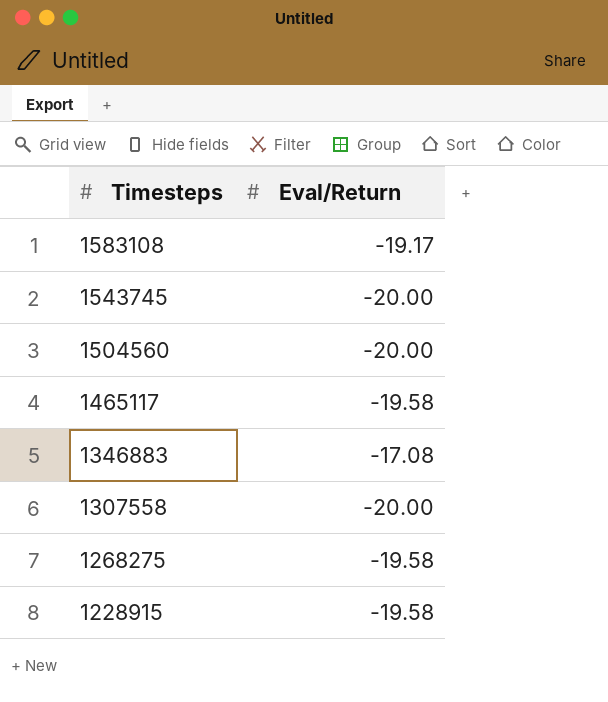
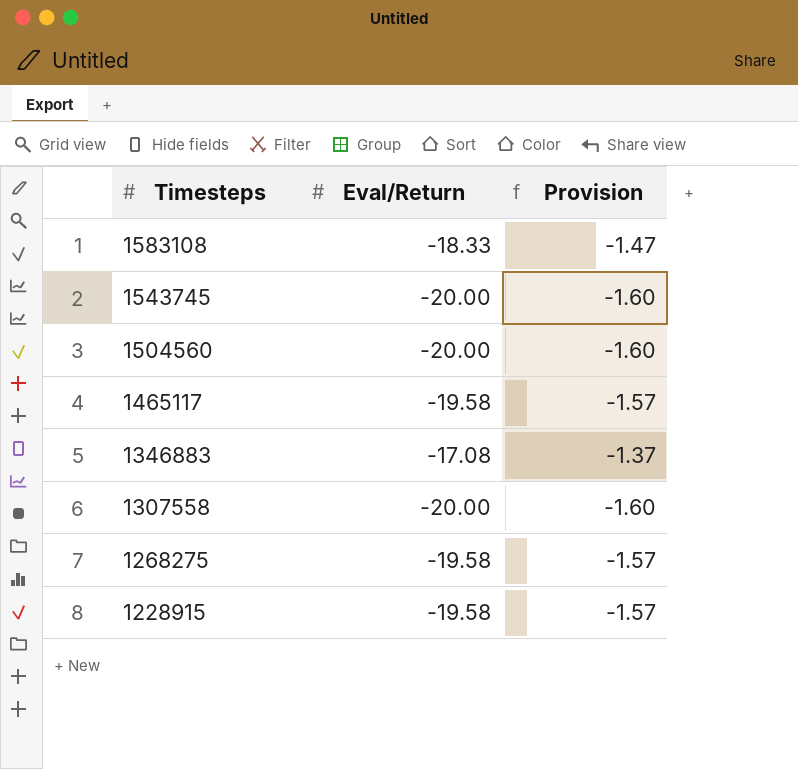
column Provision | formula: none -> [Eval/Return] * 0.08
1583108 | Eval/Return: -19.17 -> -18.33

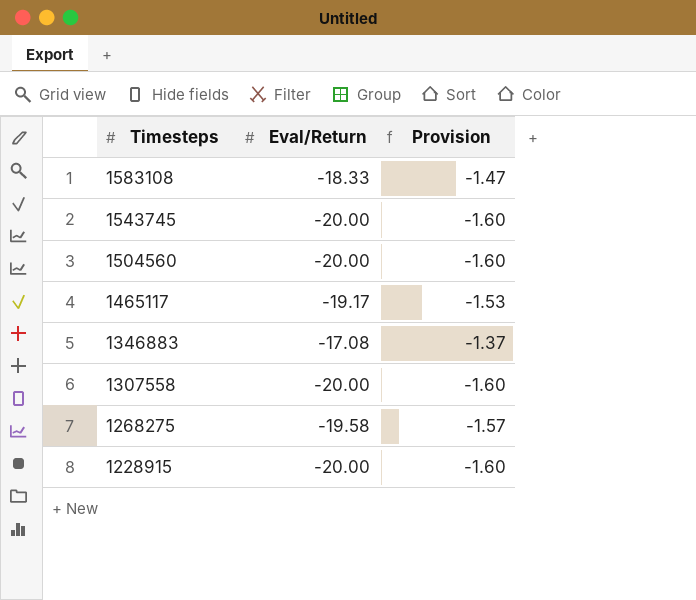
1465117 | Eval/Return: -19.58 -> -19.17
1465117 | Provision: -1.57 -> -1.53
1228915 | Eval/Return: -19.58 -> -20.00
1228915 | Provision: -1.57 -> -1.60

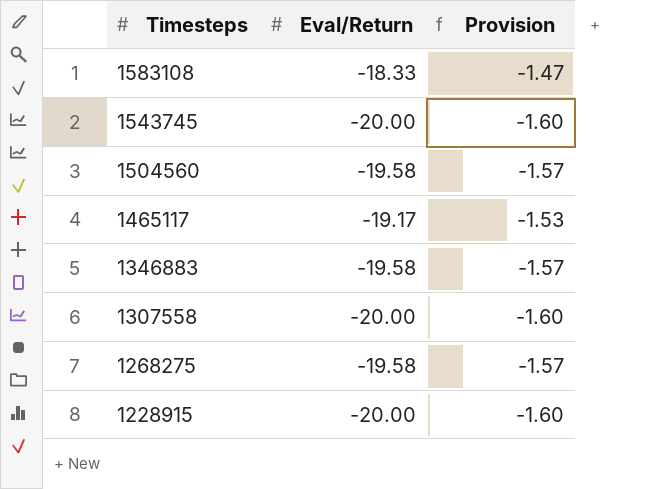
1504560 | Eval/Return: -20.00 -> -19.58
1504560 | Provision: -1.60 -> -1.57
1346883 | Eval/Return: -17.08 -> -19.58
1346883 | Provision: -1.37 -> -1.57

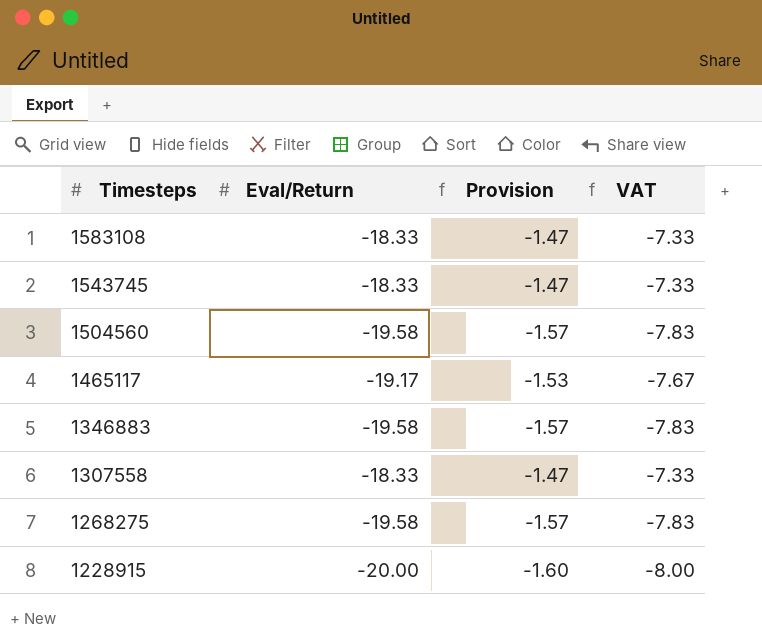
column VAT | formula: none -> [Eval/Return] * 0.4
1543745 | Eval/Return: -20.00 -> -18.33
1543745 | Provision: -1.60 -> -1.47
1307558 | Eval/Return: -20.00 -> -18.33
1307558 | Provision: -1.60 -> -1.47

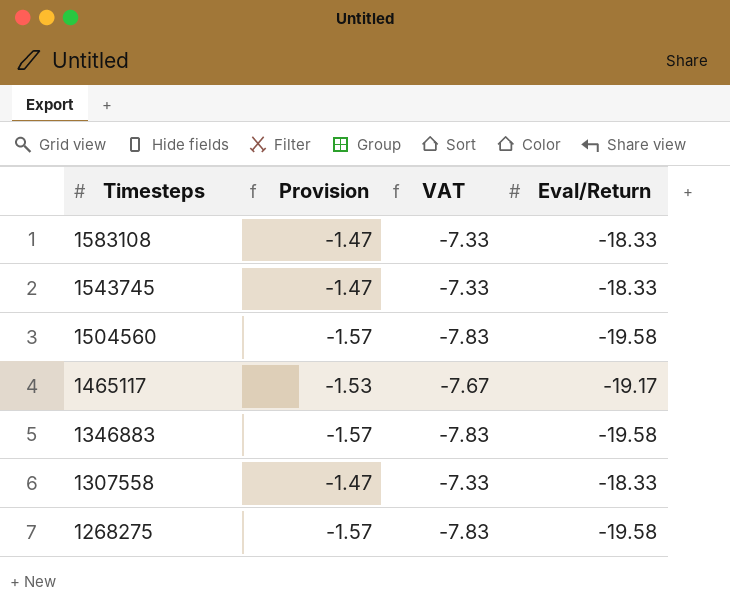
column Eval/Return | position: 2 -> 4
row 1228915: -20.00 | -1.60 | -8.00 -> none

